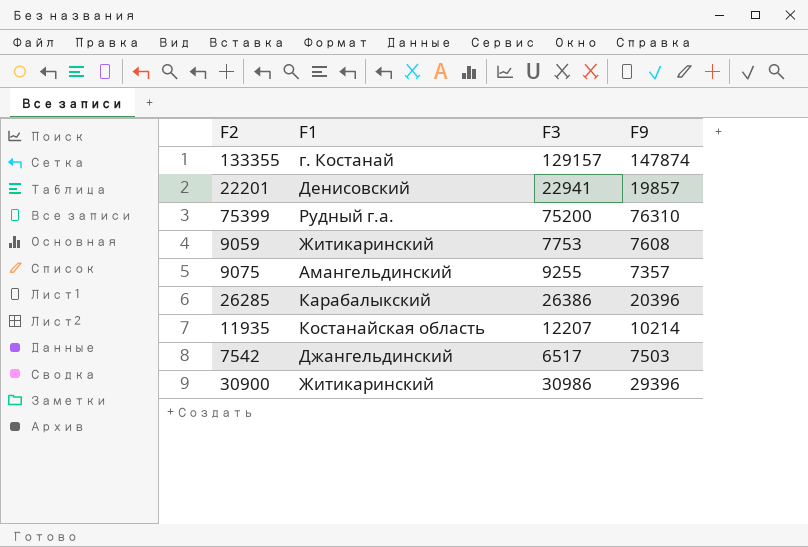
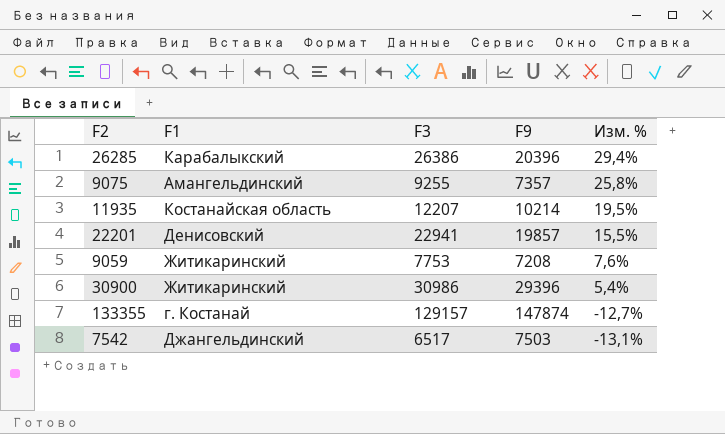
row order: none -> Изм. % descending
column Изм. % | formula: none -> ([F3] - [F9]) / [F9]
row 75399: Рудный г.а. | 75200 | 76310 -> none
9059 | F9: 7608 -> 7208

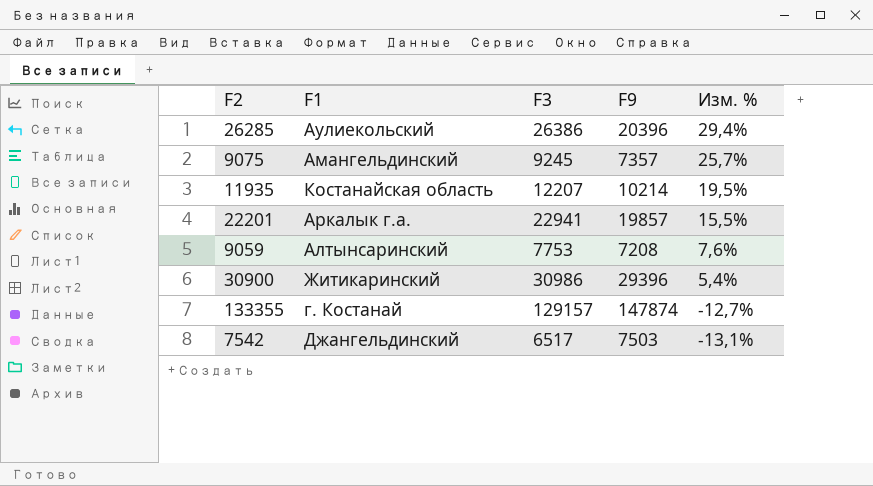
26285 | F1: Карабалыкский -> Аулиекольский
9075 | F3: 9255 -> 9245
9075 | Изм. %: 25,8% -> 25,7%
22201 | F1: Денисовский -> Аркалык г.а.
9059 | F1: Житикаринский -> Алтынсаринский

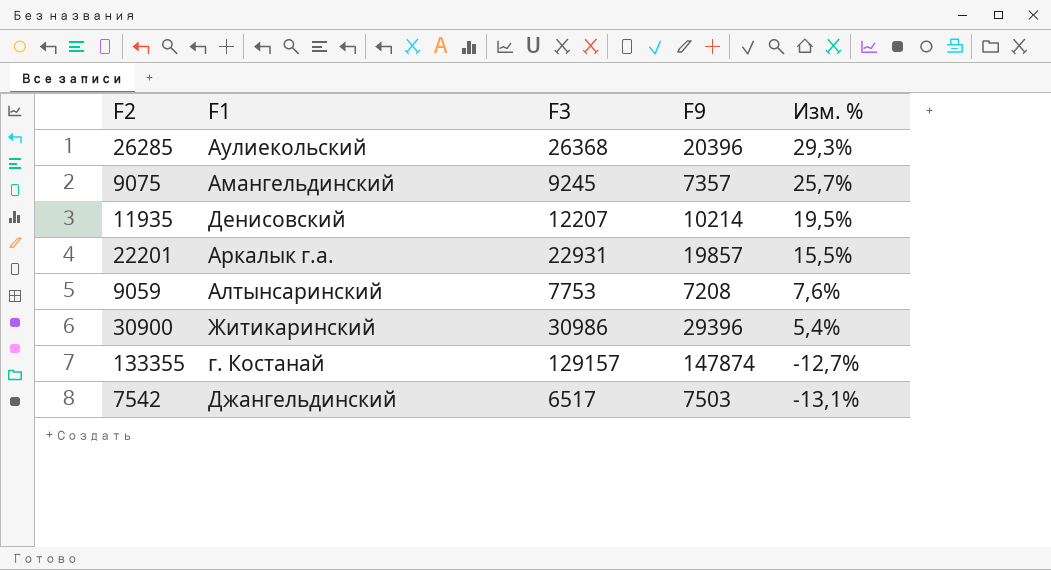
26285 | F3: 26386 -> 26368
26285 | Изм. %: 29,4% -> 29,3%
11935 | F1: Костанайская область -> Денисовский
22201 | F3: 22941 -> 22931

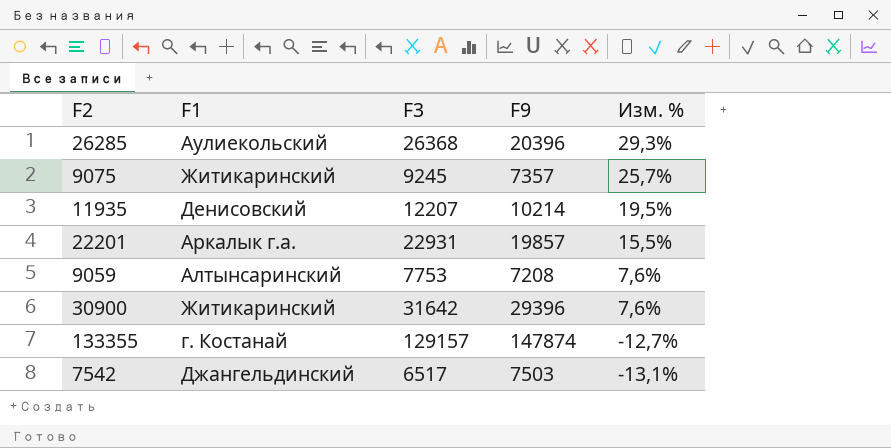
9075 | F1: Амангельдинский -> Житикаринский
30900 | F3: 30986 -> 31642
30900 | Изм. %: 5,4% -> 7,6%

